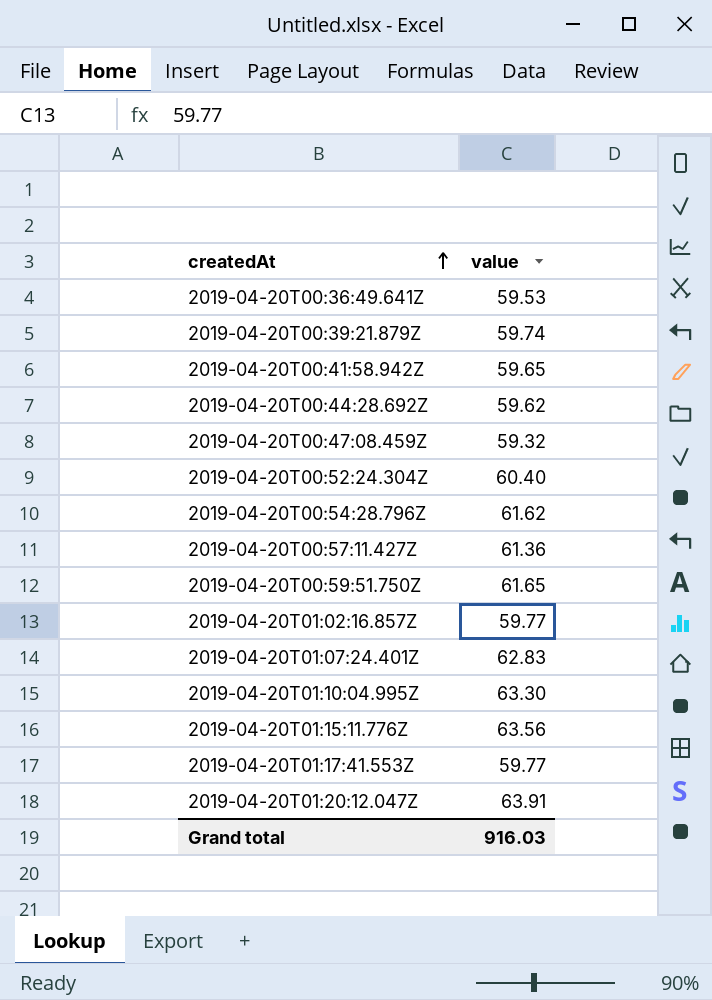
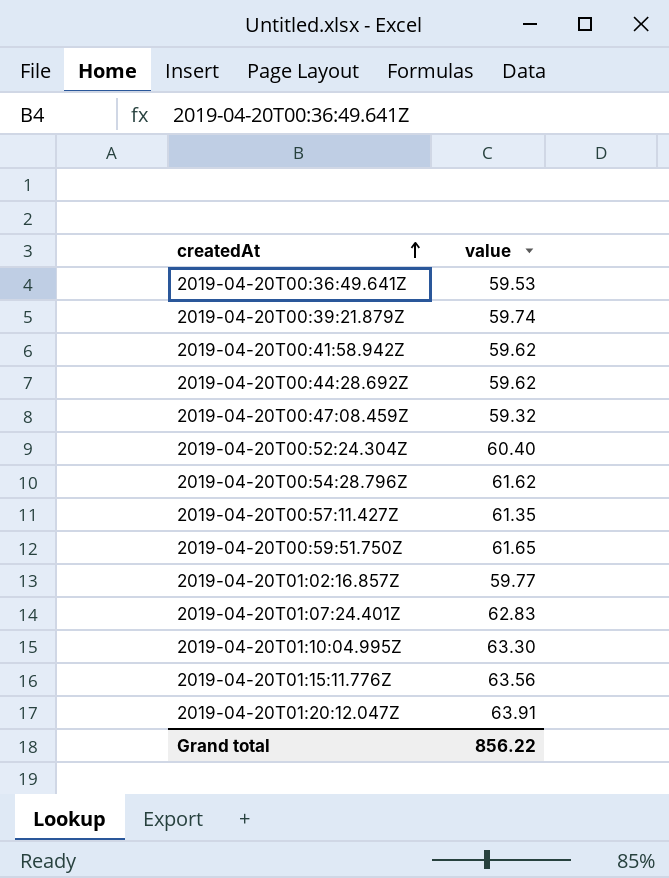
row 2019-04-20T01:17:41.553Z: 59.77 -> none
2019-04-20T00:41:58.942Z | value: 59.65 -> 59.62
2019-04-20T00:57:11.427Z | value: 61.36 -> 61.35
Grand total | value: 916.03 -> 856.22

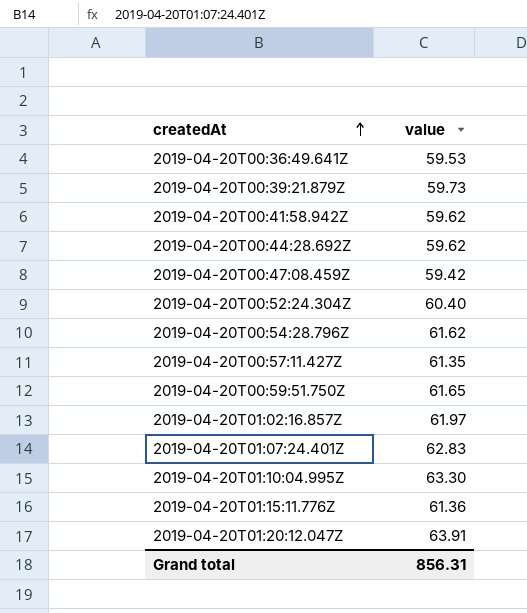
2019-04-20T00:39:21.879Z | value: 59.74 -> 59.73
2019-04-20T00:47:08.459Z | value: 59.32 -> 59.42
2019-04-20T01:02:16.857Z | value: 59.77 -> 61.97
2019-04-20T01:15:11.776Z | value: 63.56 -> 61.36
Grand total | value: 856.22 -> 856.31

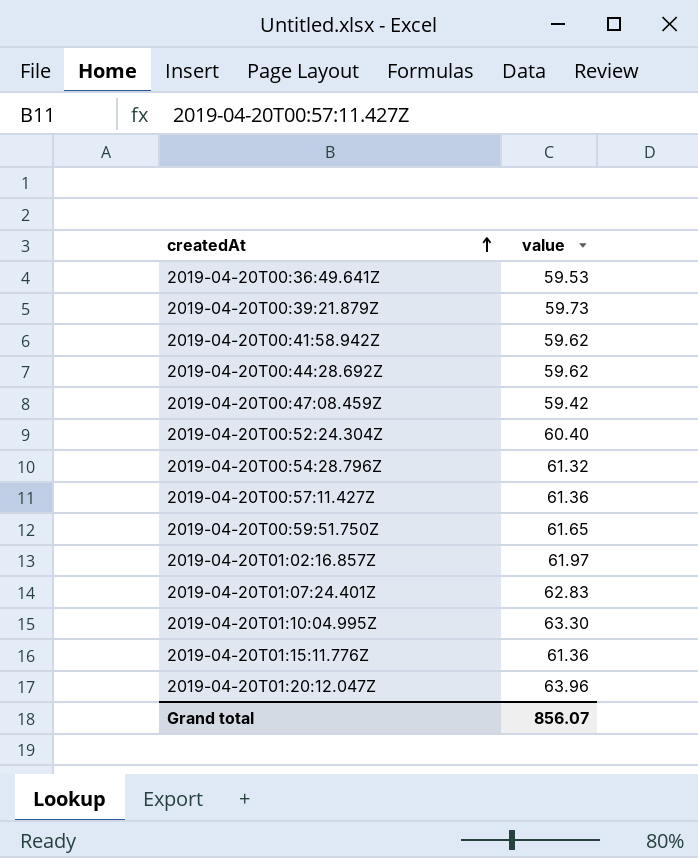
2019-04-20T00:54:28.796Z | value: 61.62 -> 61.32
2019-04-20T00:57:11.427Z | value: 61.35 -> 61.36
2019-04-20T01:20:12.047Z | value: 63.91 -> 63.96
Grand total | value: 856.31 -> 856.07

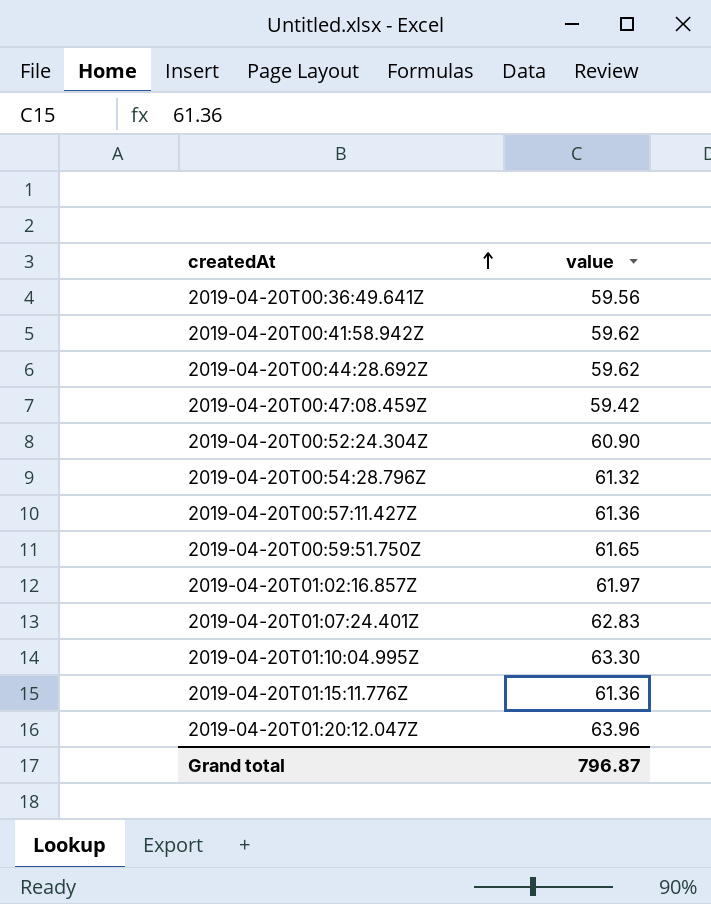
row 2019-04-20T00:39:21.879Z: 59.73 -> none
2019-04-20T00:36:49.641Z | value: 59.53 -> 59.56
2019-04-20T00:52:24.304Z | value: 60.40 -> 60.90
Grand total | value: 856.07 -> 796.87

